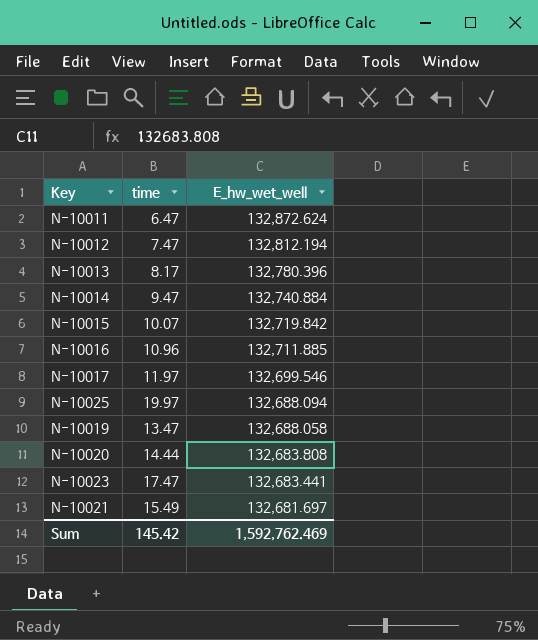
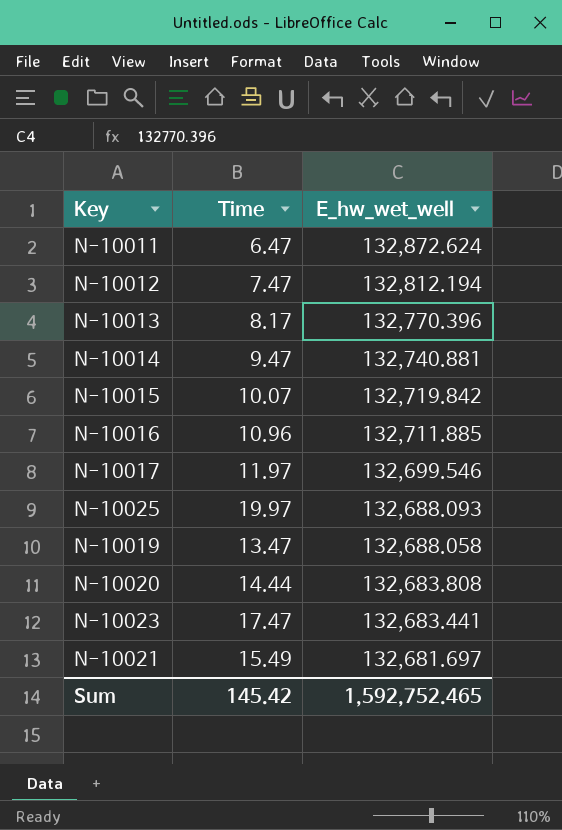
column name: time -> Time
N-10013 | E_hw_wet_well: 132,780.396 -> 132,770.396
N-10014 | E_hw_wet_well: 132,740.884 -> 132,740.881
N-10025 | E_hw_wet_well: 132,688.094 -> 132,688.093
Sum | E_hw_wet_well: 1,592,762.469 -> 1,592,752.465

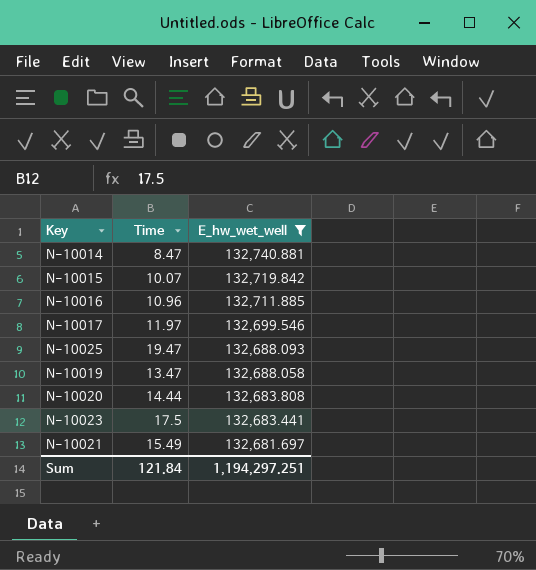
filter: none -> E_hw_wet_well <= 132,740.881
N-10014 | Time: 9.47 -> 8.47
N-10025 | Time: 19.97 -> 19.47
N-10023 | Time: 17.47 -> 17.5
Sum | Time: 145.42 -> 121.84
Sum | E_hw_wet_well: 1,592,752.465 -> 1,194,297.251

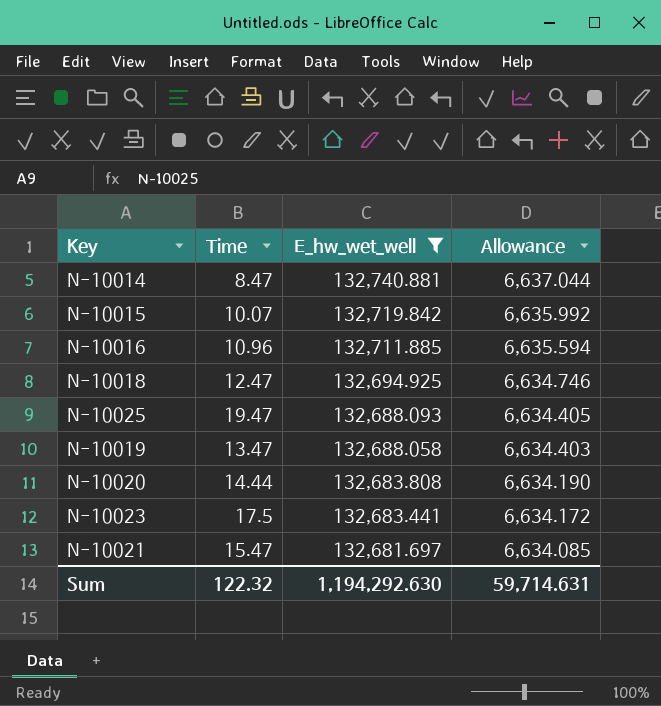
column Allowance | formula: none -> [E_hw_wet_well] * 0.05
row N-10017: 11.97 | 132,699.546 -> none
row N-10018: none -> 12.47 | 132,694.925 | 6,634.746
N-10021 | Time: 15.49 -> 15.47
Sum | Time: 121.84 -> 122.32
Sum | E_hw_wet_well: 1,194,297.251 -> 1,194,292.630

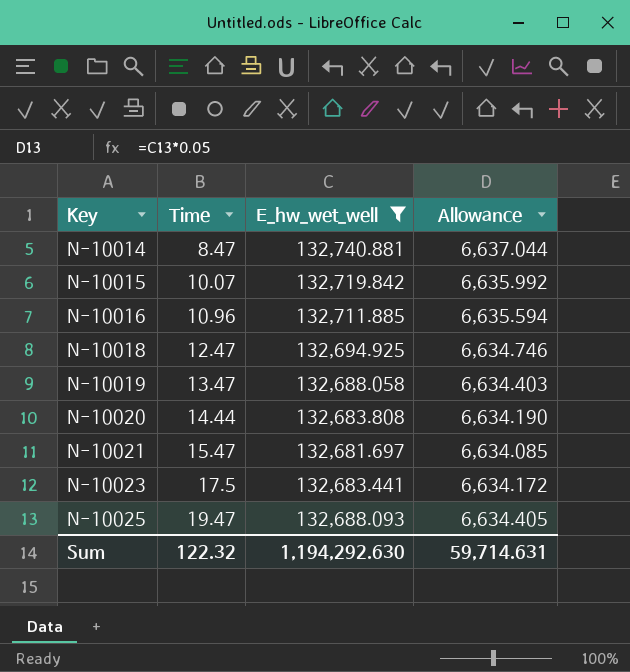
row order: E_hw_wet_well descending -> Key ascending

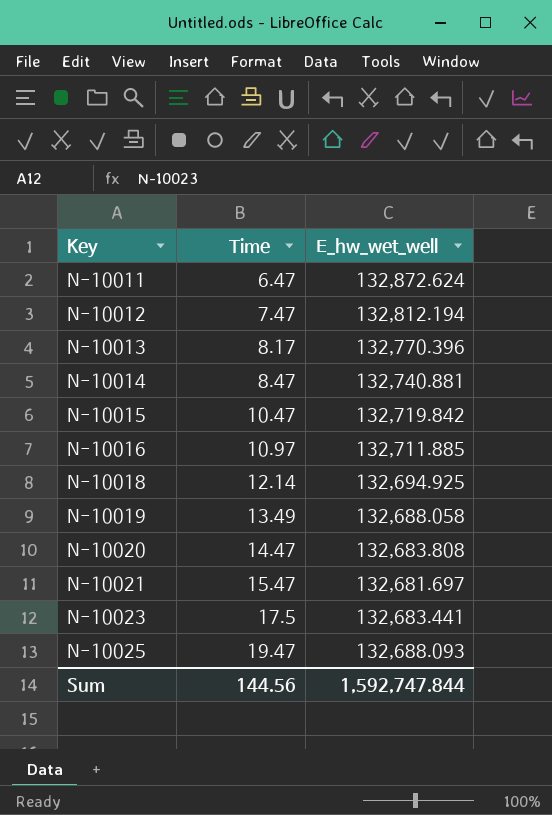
filter: E_hw_wet_well <= 132,740.881 -> none
column Allowance | formula: [E_hw_wet_well] * 0.05 -> none
N-10015 | Time: 10.07 -> 10.47
N-10016 | Time: 10.96 -> 10.97
N-10018 | Time: 12.47 -> 12.14
N-10019 | Time: 13.47 -> 13.49
N-10020 | Time: 14.44 -> 14.47
Sum | Time: 122.32 -> 144.56
Sum | E_hw_wet_well: 1,194,292.630 -> 1,592,747.844

